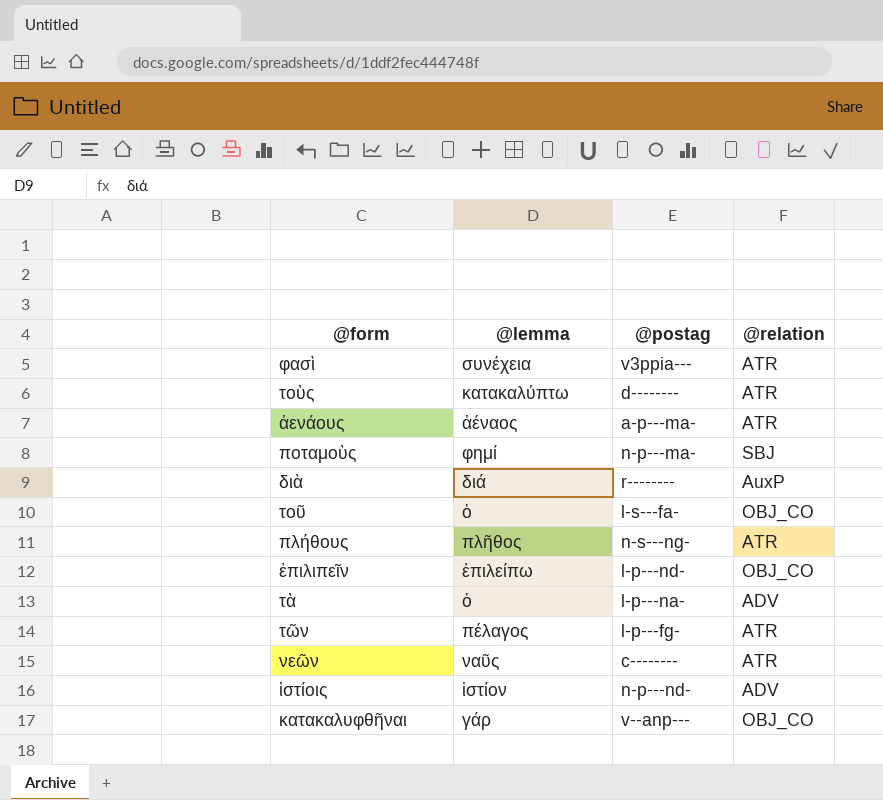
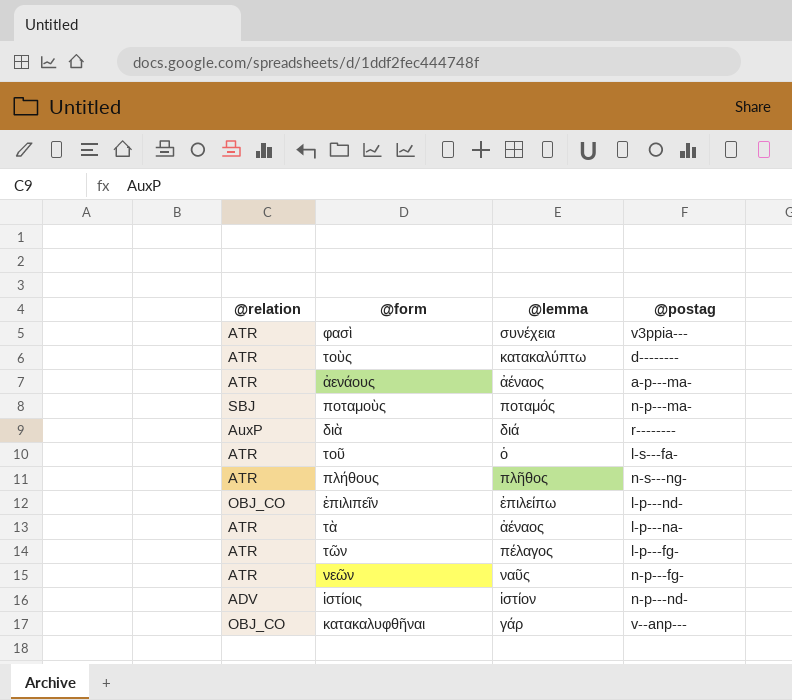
column @relation | position: 4 -> 1
ποταμοὺς | @lemma: φημί -> ποταμός
τοῦ | @relation: OBJ_CO -> ATR
τὰ | @relation: ADV -> ATR
τὰ | @lemma: ὁ -> ἀέναος
νεῶν | @postag: c-------- -> n-p---fg-

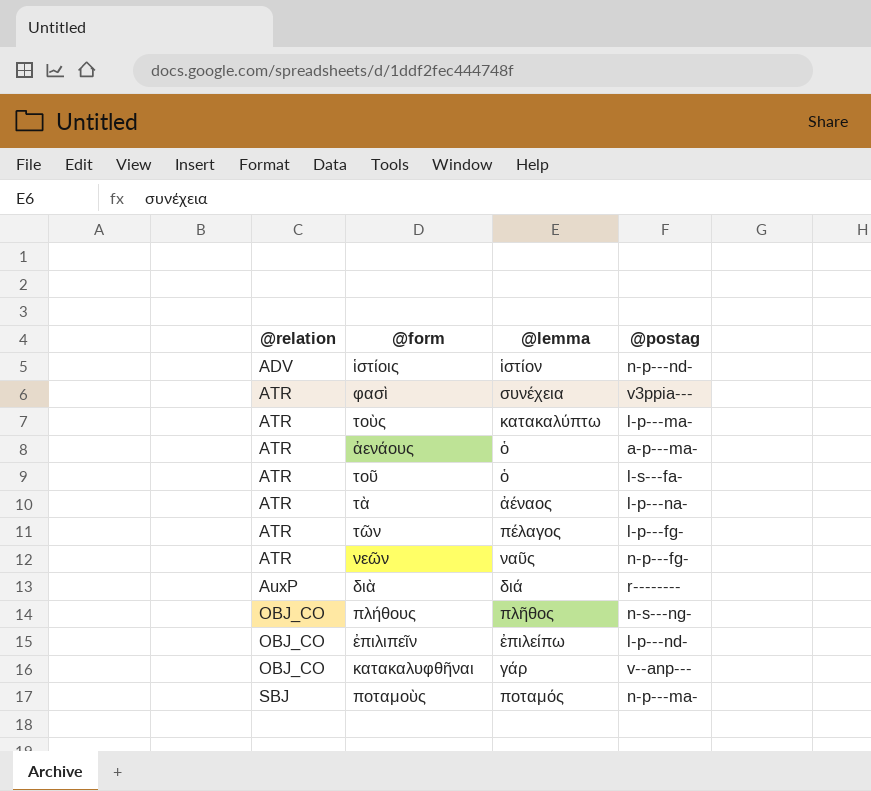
row order: none -> @relation ascending
τοὺς | @postag: d-------- -> l-p---ma-
ἀενάους | @lemma: ἀέναος -> ὁ
πλήθους | @relation: ATR -> OBJ_CO

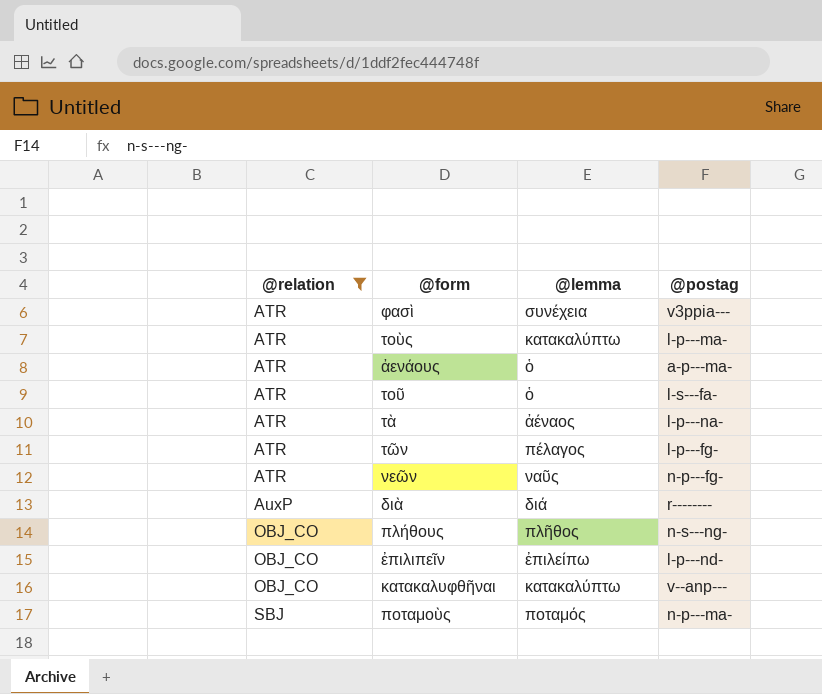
filter: none -> @relation != ADV
κατακαλυφθῆναι | @lemma: γάρ -> κατακαλύπτω

